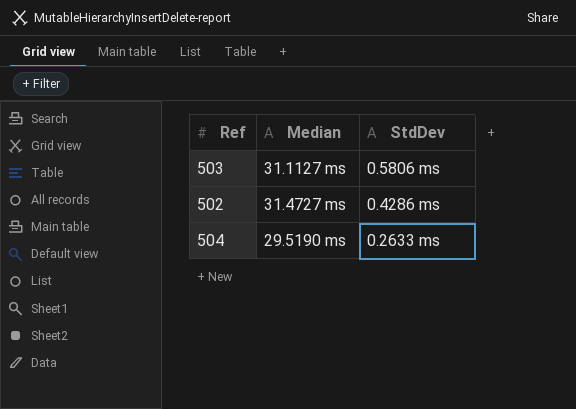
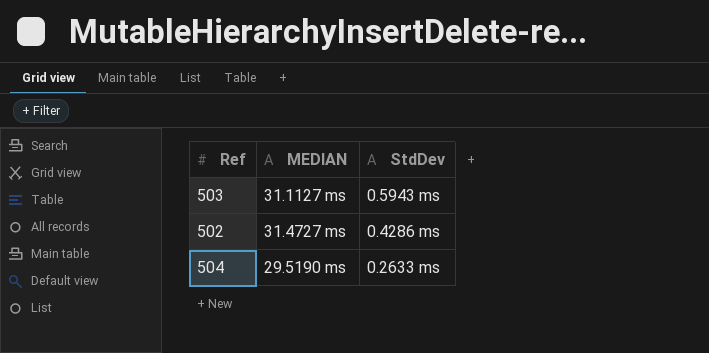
column name: Median -> MEDIAN
503 | StdDev: 0.5806 ms -> 0.5943 ms

